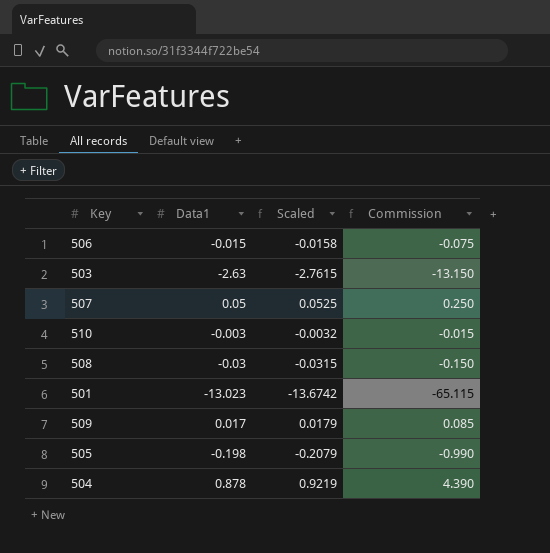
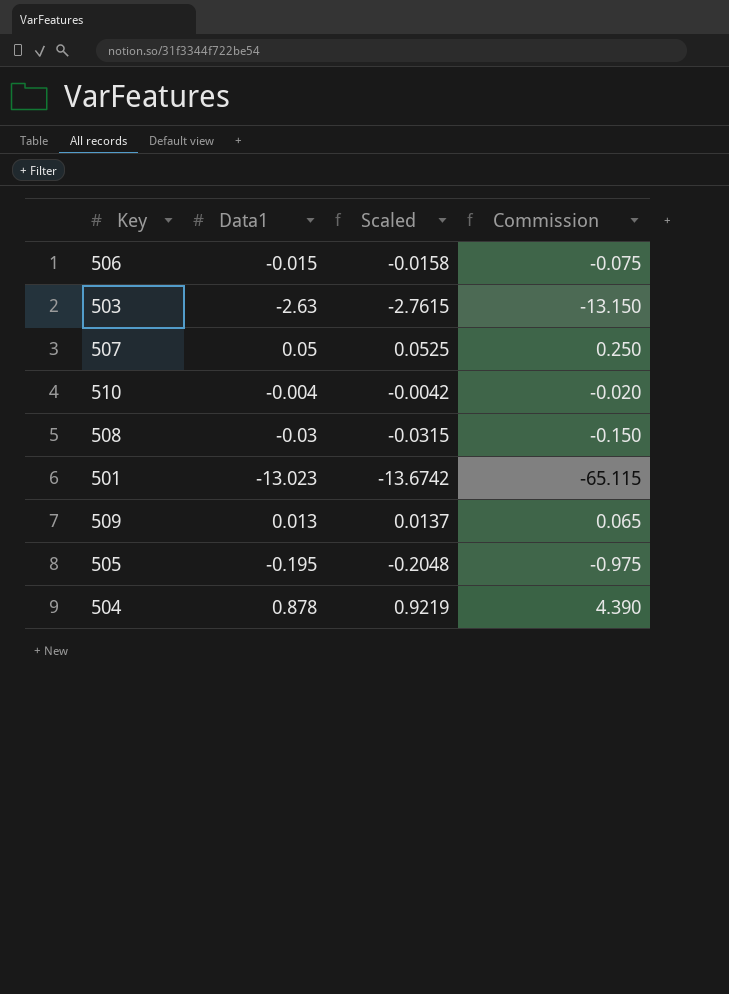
510 | Data1: -0.003 -> -0.004
510 | Scaled: -0.0032 -> -0.0042
510 | Commission: -0.015 -> -0.020
509 | Data1: 0.017 -> 0.013
509 | Scaled: 0.0179 -> 0.0137
509 | Commission: 0.085 -> 0.065
505 | Data1: -0.198 -> -0.195
505 | Scaled: -0.2079 -> -0.2048
505 | Commission: -0.990 -> -0.975

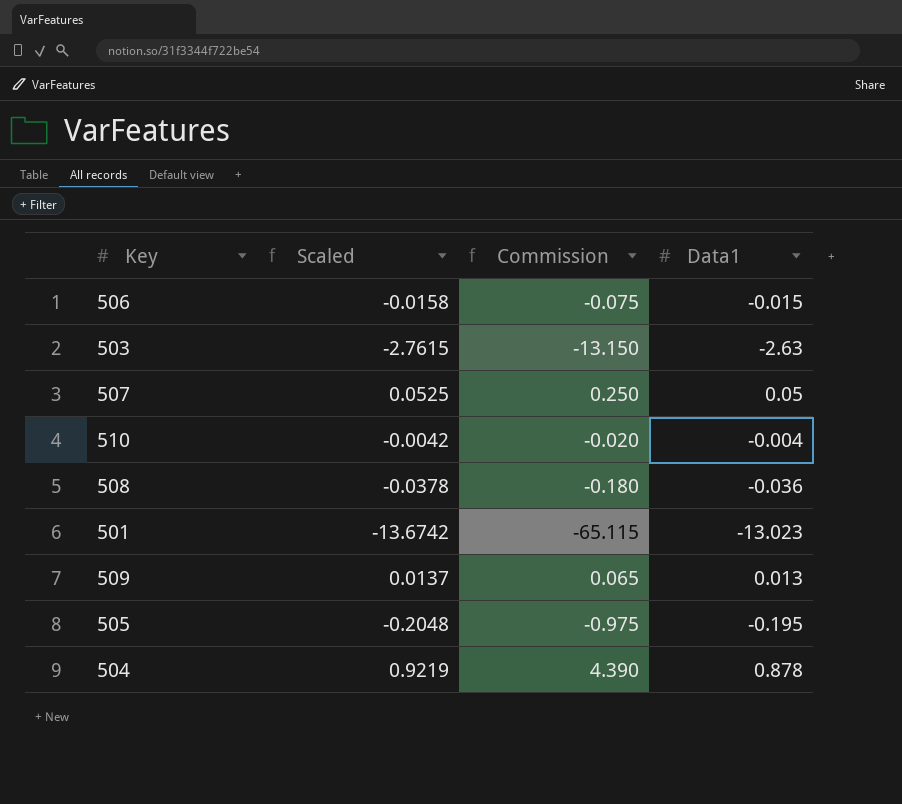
column Data1 | position: 2 -> 4
508 | Scaled: -0.0315 -> -0.0378
508 | Commission: -0.150 -> -0.180
508 | Data1: -0.03 -> -0.036

